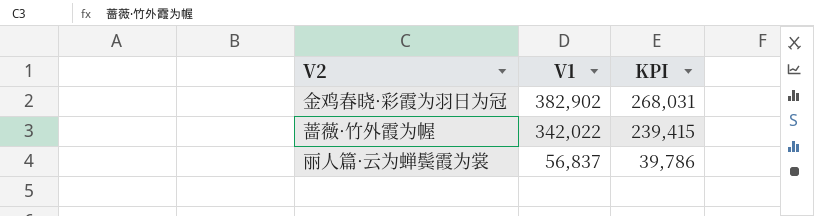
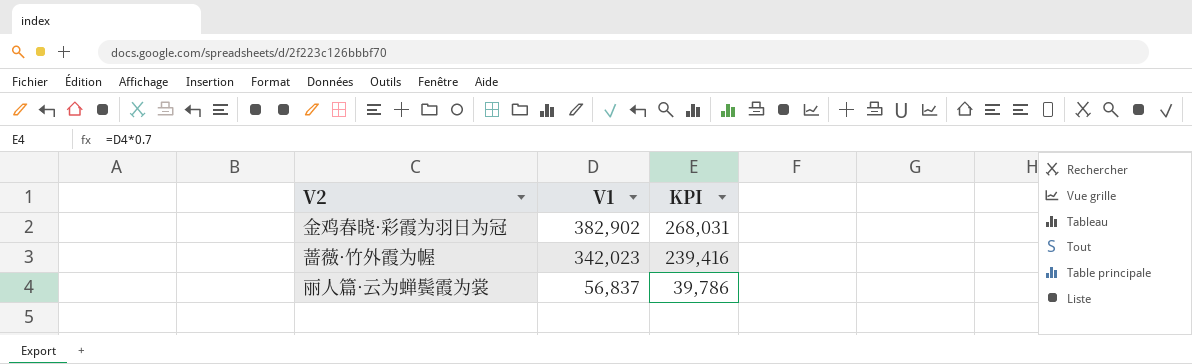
蔷薇·竹外霞为幄 | V1: 342,022 -> 342,023
蔷薇·竹外霞为幄 | KPI: 239,415 -> 239,416

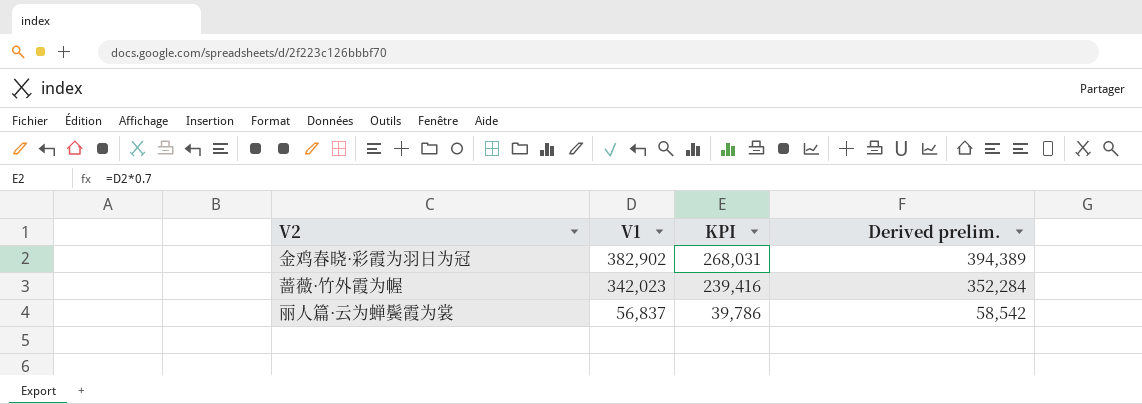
column Derived prelim. | formula: none -> [V1] * 1.03

